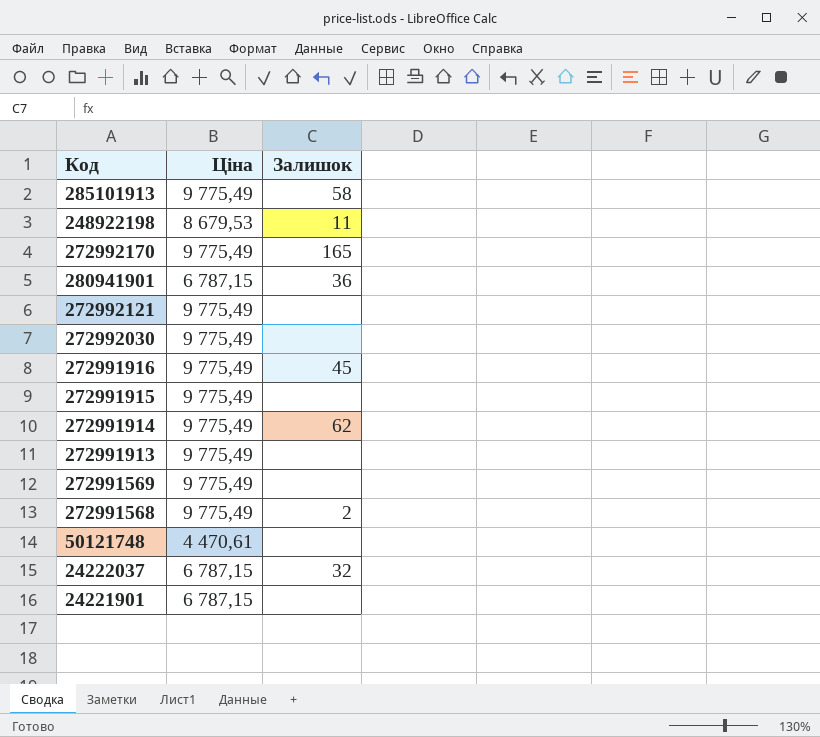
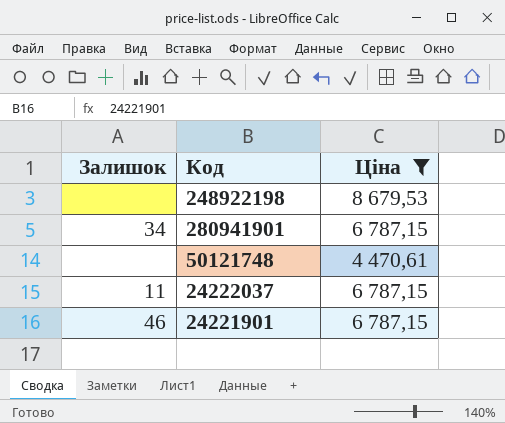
filter: none -> Ціна != 9 775,49
column Залишок | position: 3 -> 1
248922198 | Залишок: 11 -> none
280941901 | Залишок: 36 -> 34
24222037 | Залишок: 32 -> 11
24221901 | Залишок: none -> 46

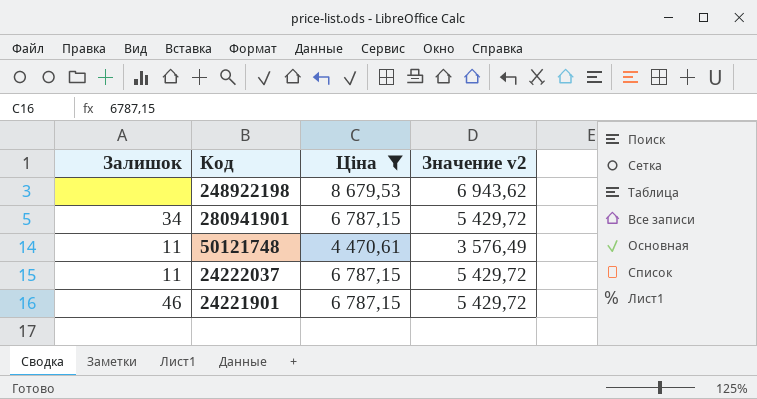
column Значение v2 | formula: none -> [Ціна] * 0,8
50121748 | Залишок: none -> 11

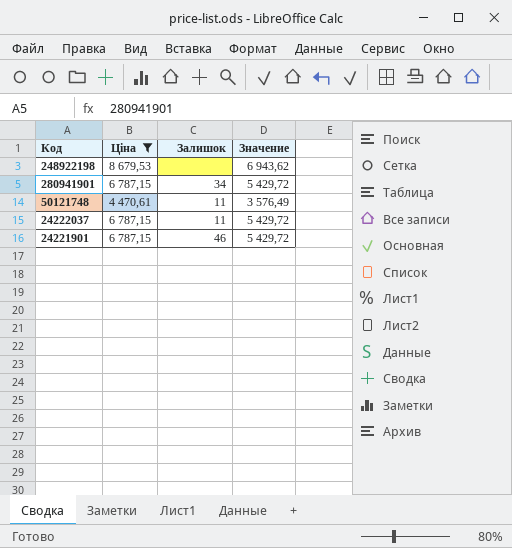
column Залишок | position: 1 -> 3
column name: Значение v2 -> Значение

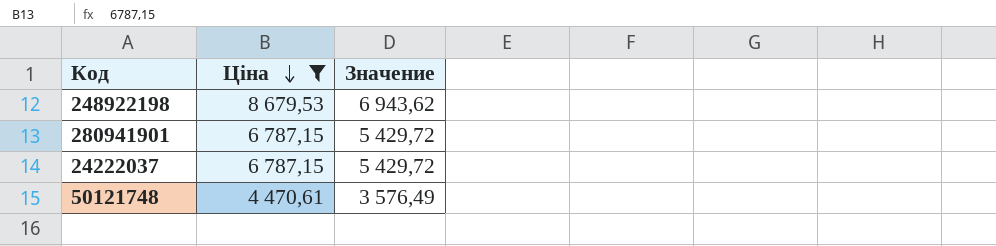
row order: none -> Ціна descending
column Залишок | position: 3 -> none
row 24221901: 6 787,15 | 46 | 5 429,72 -> none

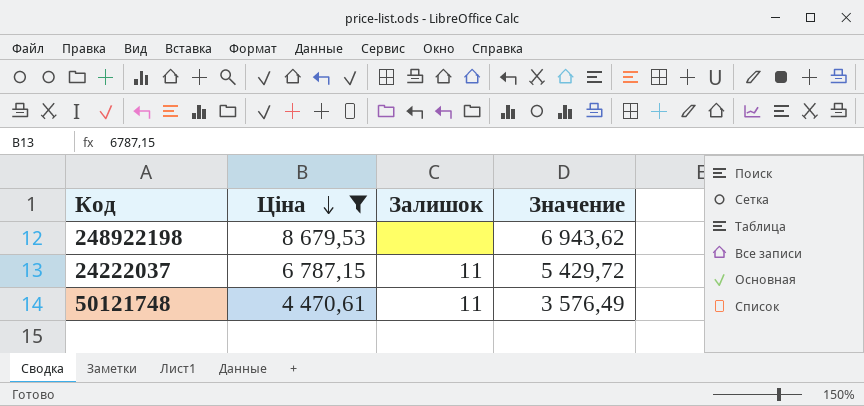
column Залишок | position: none -> 3
row 280941901: 6 787,15 | 5 429,72 -> none

